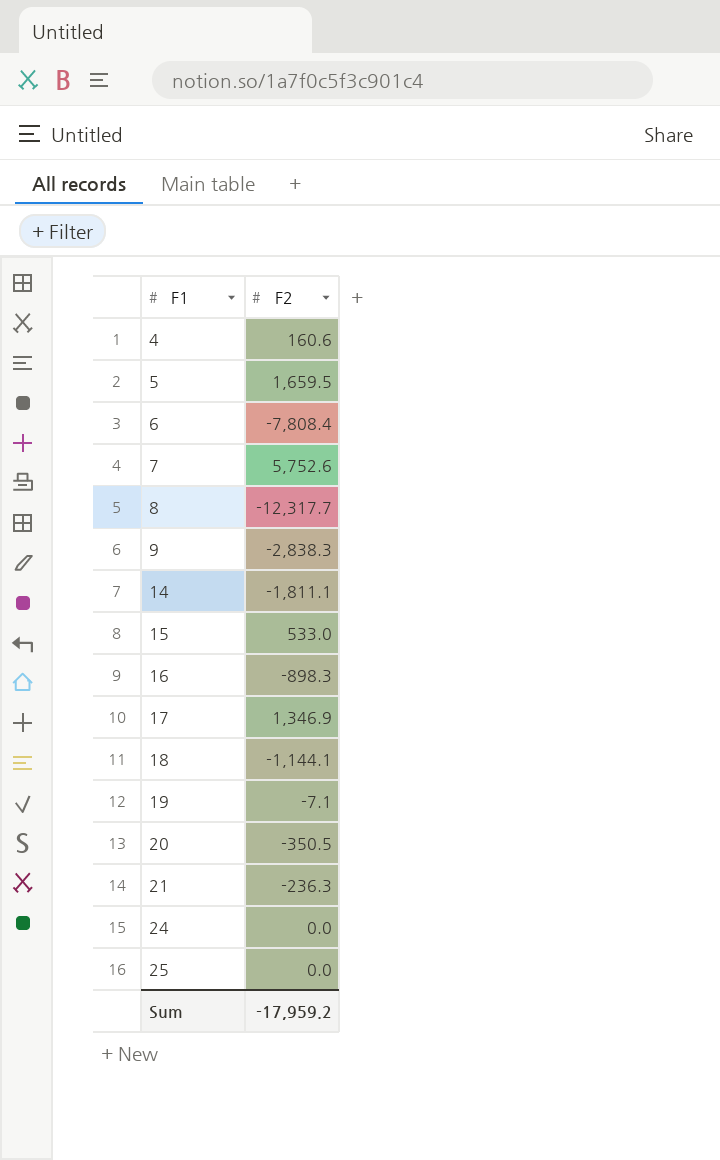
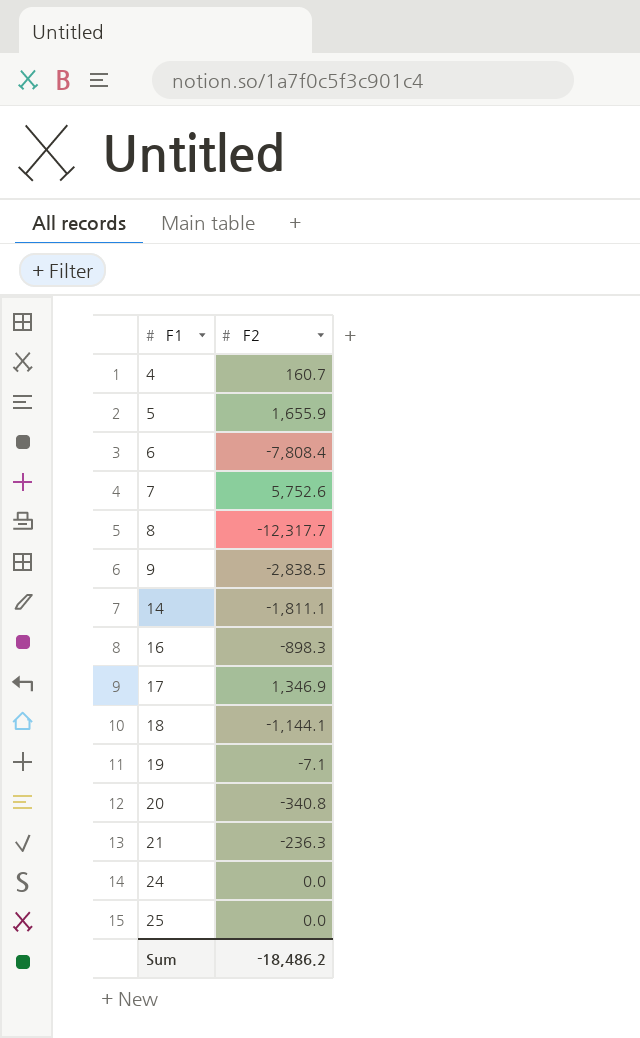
row 15: 533.0 -> none
4 | F2: 160.6 -> 160.7
5 | F2: 1,659.5 -> 1,655.9
9 | F2: -2,838.3 -> -2,838.5
20 | F2: -350.5 -> -340.8
Sum | F2: -17,959.2 -> -18,486.2

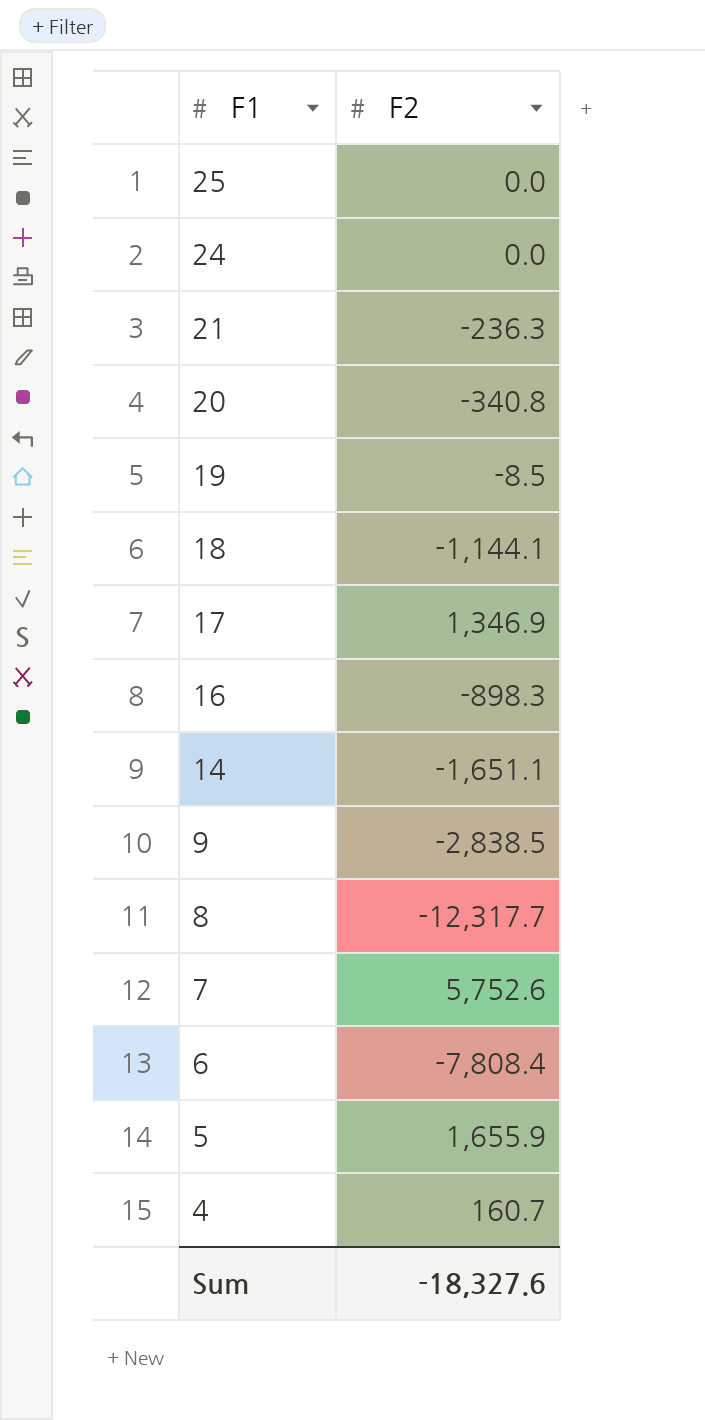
row order: F1 ascending -> F1 descending
19 | F2: -7.1 -> -8.5
14 | F2: -1,811.1 -> -1,651.1
Sum | F2: -18,486.2 -> -18,327.6

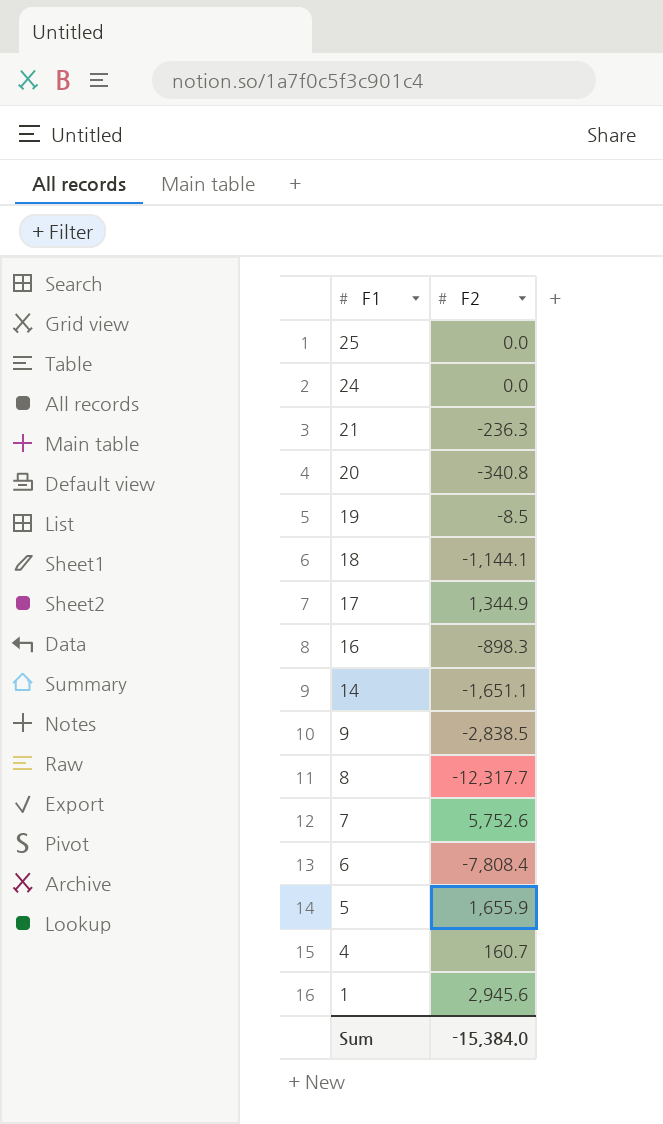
17 | F2: 1,346.9 -> 1,344.9
row 1: none -> 2,945.6
Sum | F2: -18,327.6 -> -15,384.0

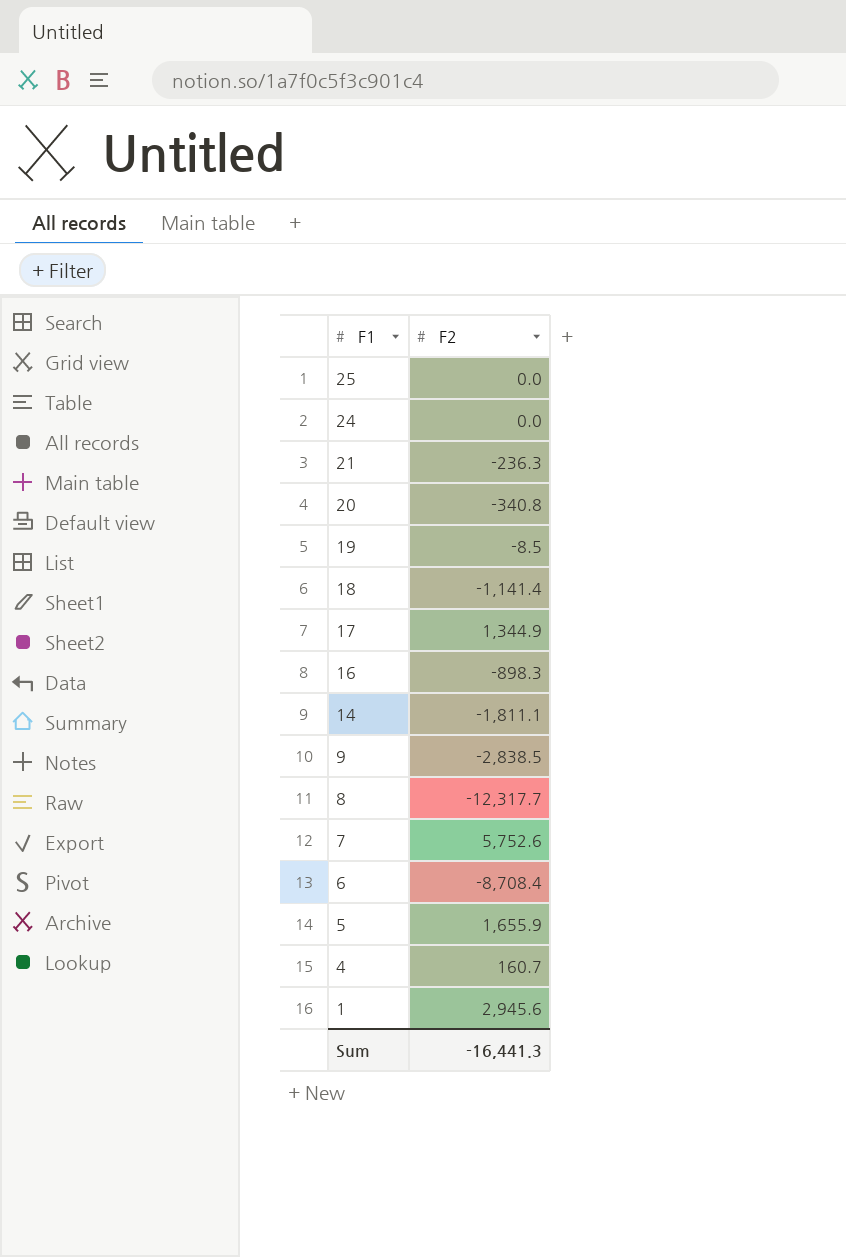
18 | F2: -1,144.1 -> -1,141.4
14 | F2: -1,651.1 -> -1,811.1
6 | F2: -7,808.4 -> -8,708.4
Sum | F2: -15,384.0 -> -16,441.3

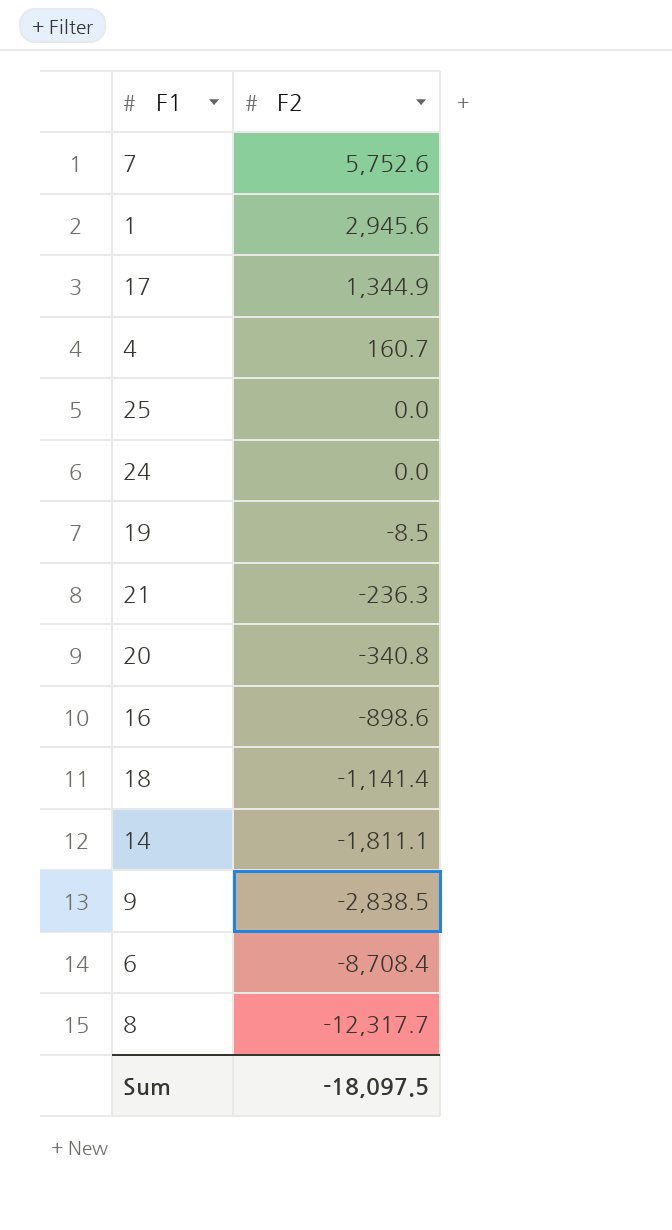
row order: F1 descending -> F2 descending
row 5: 1,655.9 -> none
16 | F2: -898.3 -> -898.6
Sum | F2: -16,441.3 -> -18,097.5

